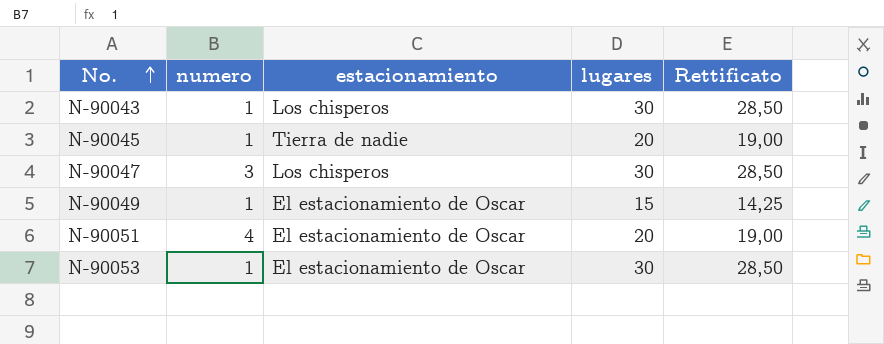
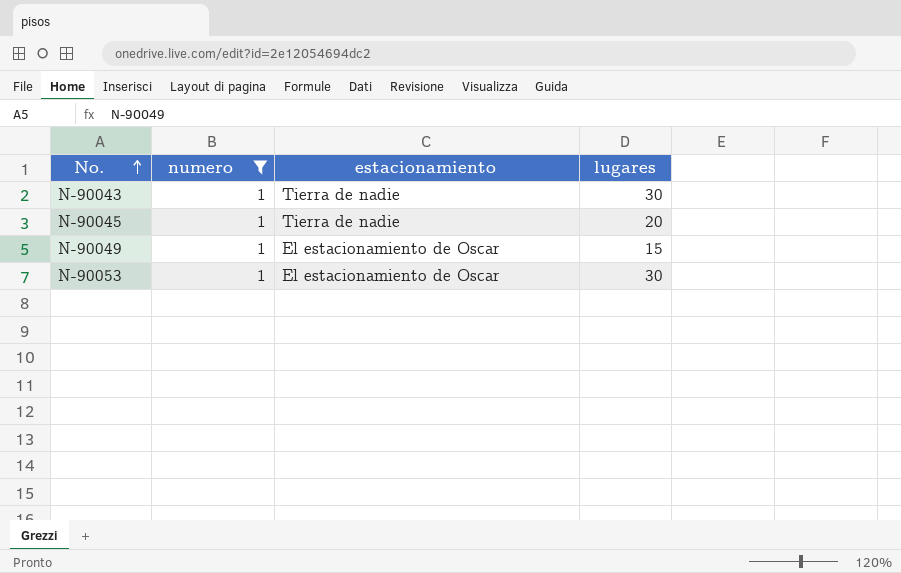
filter: none -> numero = 1
column Rettificato | formula: [lugares] * 0,95 -> none
N-90043 | estacionamiento: Los chisperos -> Tierra de nadie

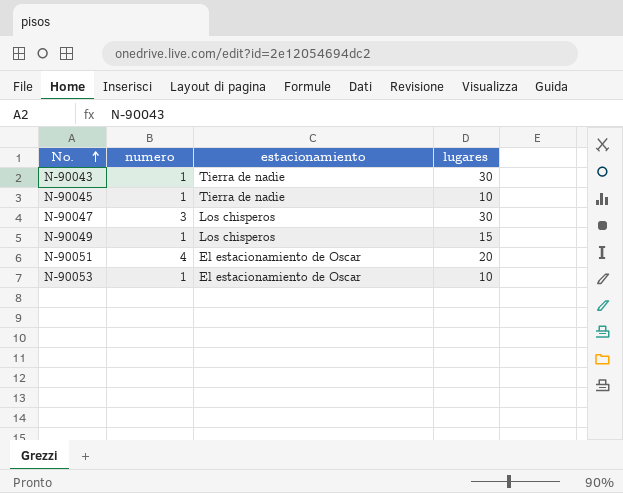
filter: numero = 1 -> none
N-90045 | lugares: 20 -> 10
N-90049 | estacionamiento: El estacionamiento de Oscar -> Los chisperos
N-90053 | lugares: 30 -> 10

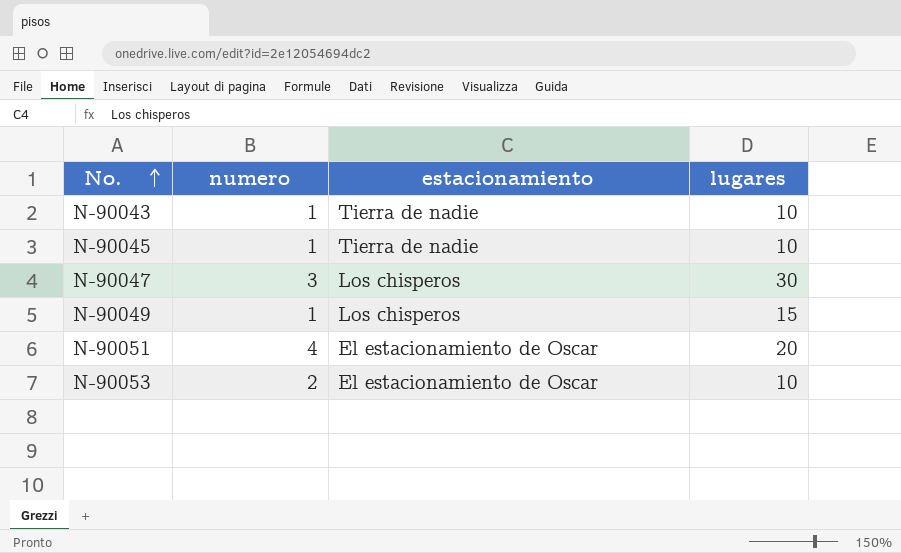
N-90043 | lugares: 30 -> 10
N-90053 | numero: 1 -> 2

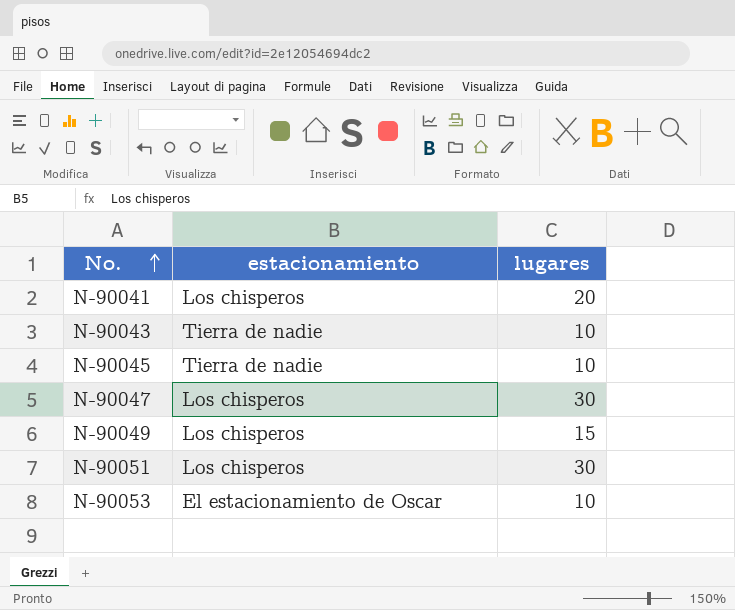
column numero | position: 2 -> none
row N-90041: none -> Los chisperos | 20
N-90051 | estacionamiento: El estacionamiento de Oscar -> Los chisperos
N-90051 | lugares: 20 -> 30

